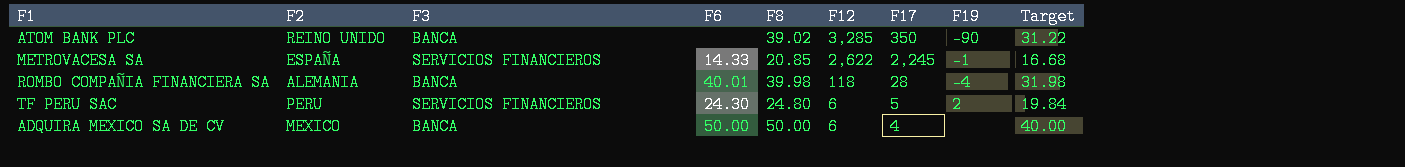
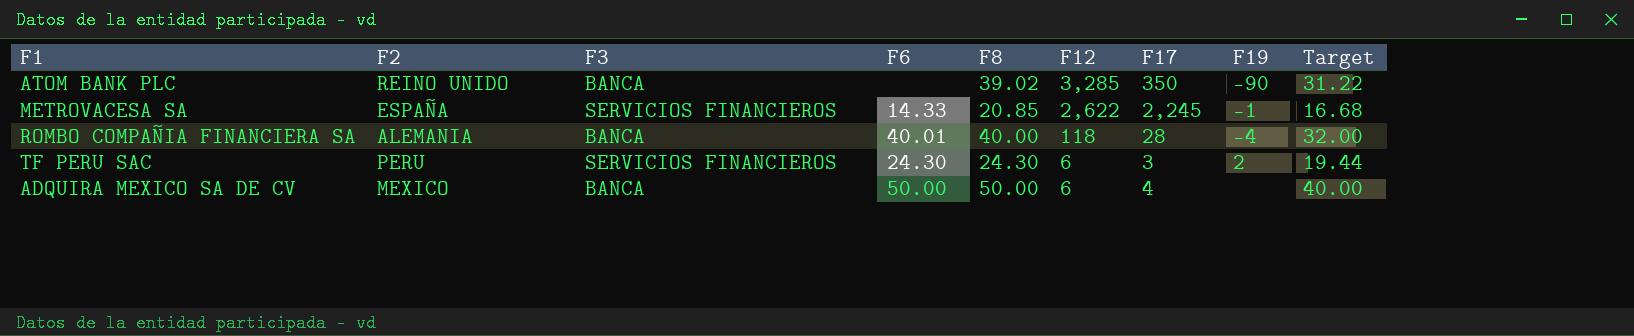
ROMBO COMPAÑIA FINANCIERA SA | F8: 39.98 -> 40.00
ROMBO COMPAÑIA FINANCIERA SA | Target: 31.98 -> 32.00
TF PERU SAC | F8: 24.80 -> 24.30
TF PERU SAC | F17: 5 -> 3
TF PERU SAC | Target: 19.84 -> 19.44

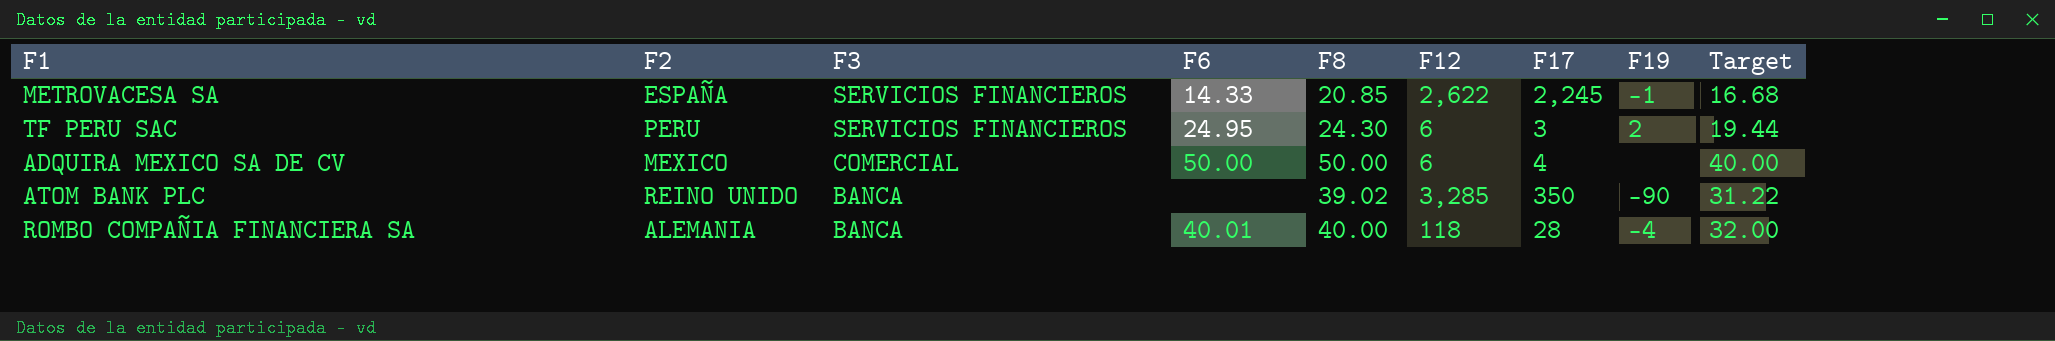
row order: F12 descending -> F3 descending
TF PERU SAC | F6: 24.30 -> 24.95
ADQUIRA MEXICO SA DE CV | F3: BANCA -> COMERCIAL

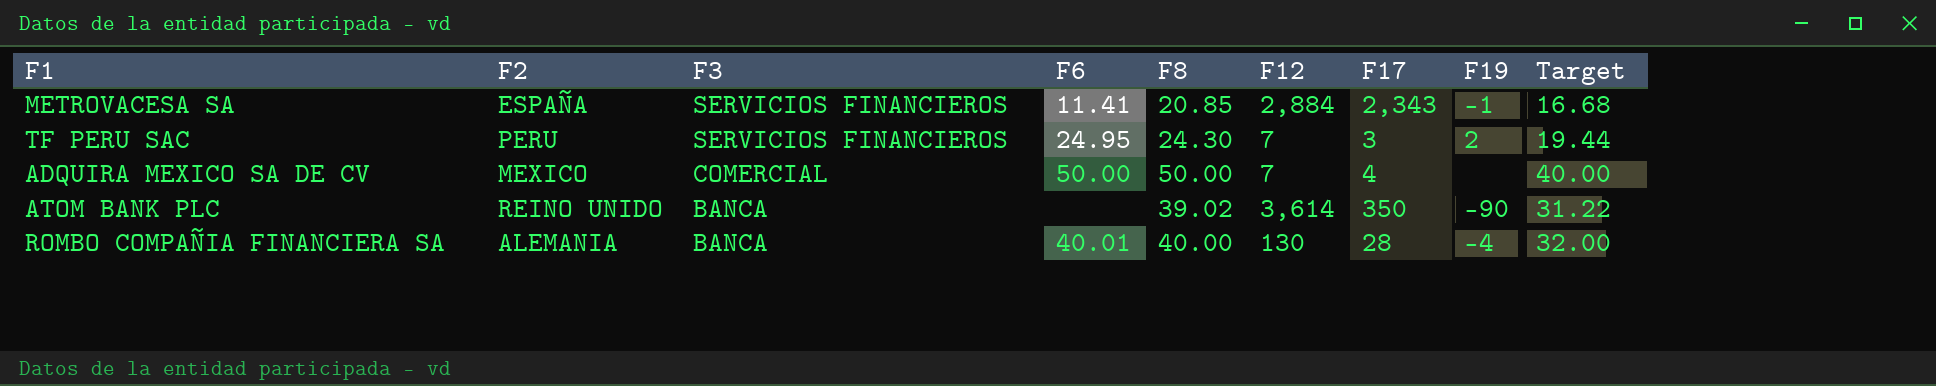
METROVACESA SA | F6: 14.33 -> 11.41
METROVACESA SA | F12: 2,622 -> 2,884
METROVACESA SA | F17: 2,245 -> 2,343
TF PERU SAC | F12: 6 -> 7
ADQUIRA MEXICO SA DE CV | F12: 6 -> 7
ATOM BANK PLC | F12: 3,285 -> 3,614
ROMBO COMPAÑIA FINANCIERA SA | F12: 118 -> 130

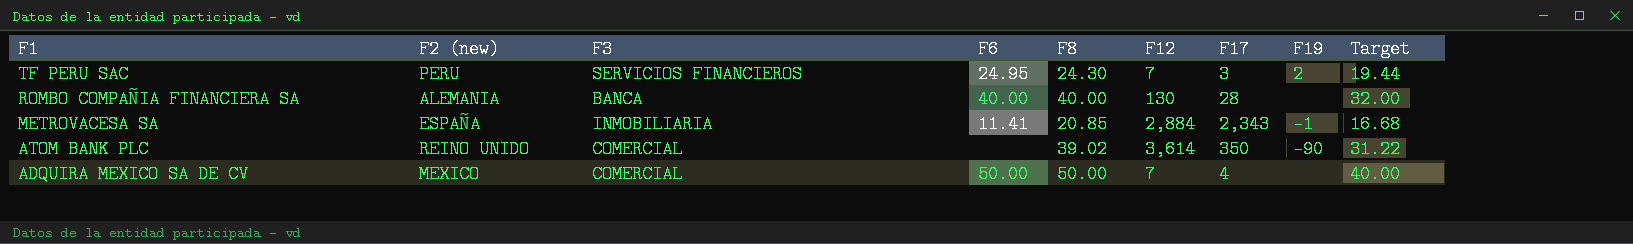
row order: F3 descending -> F1 descending
column name: F2 -> F2 (new)
ROMBO COMPAÑIA FINANCIERA SA | F6: 40.01 -> 40.00
ROMBO COMPAÑIA FINANCIERA SA | F19: -4 -> none
METROVACESA SA | F3: SERVICIOS FINANCIEROS -> INMOBILIARIA
ATOM BANK PLC | F3: BANCA -> COMERCIAL

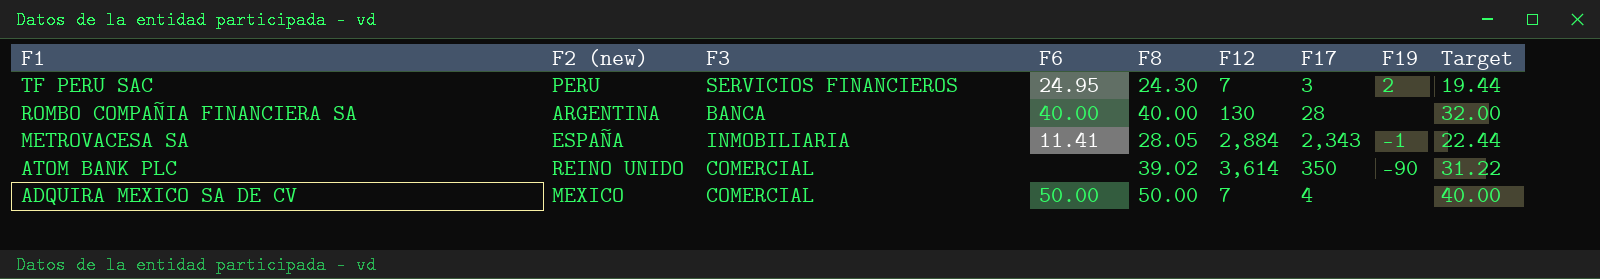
ROMBO COMPAÑIA FINANCIERA SA | F2 (new): ALEMANIA -> ARGENTINA
METROVACESA SA | F8: 20.85 -> 28.05
METROVACESA SA | Target: 16.68 -> 22.44

